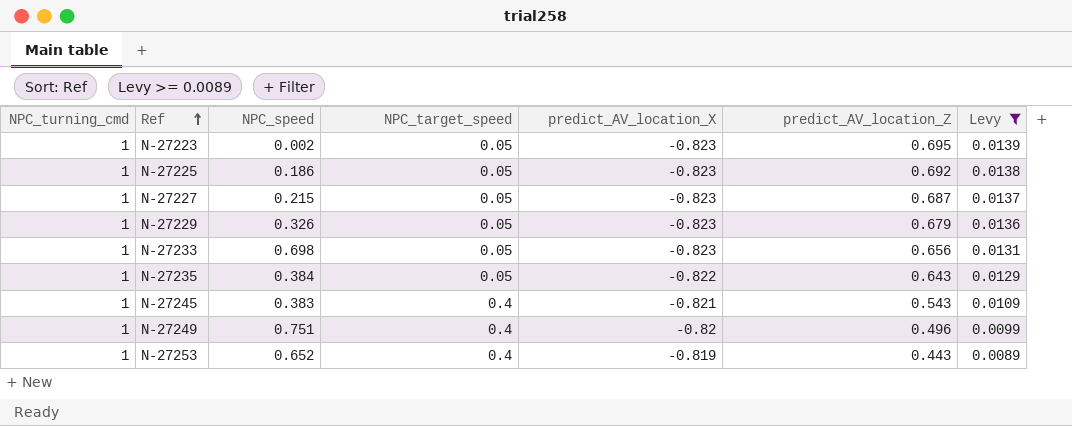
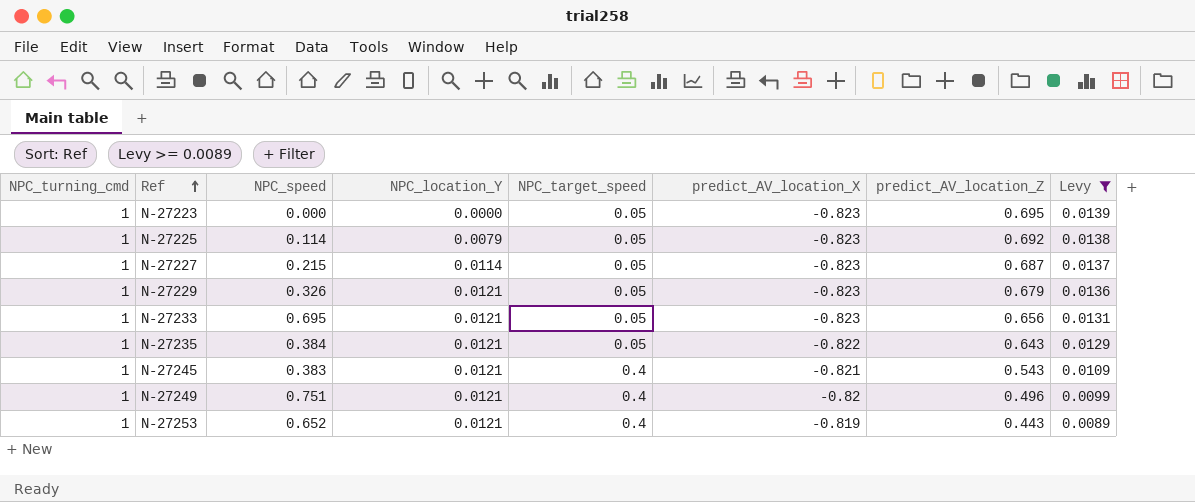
column NPC_location_Y | position: none -> 4
N-27223 | NPC_speed: 0.002 -> 0.000
N-27225 | NPC_speed: 0.186 -> 0.114
N-27233 | NPC_speed: 0.698 -> 0.695

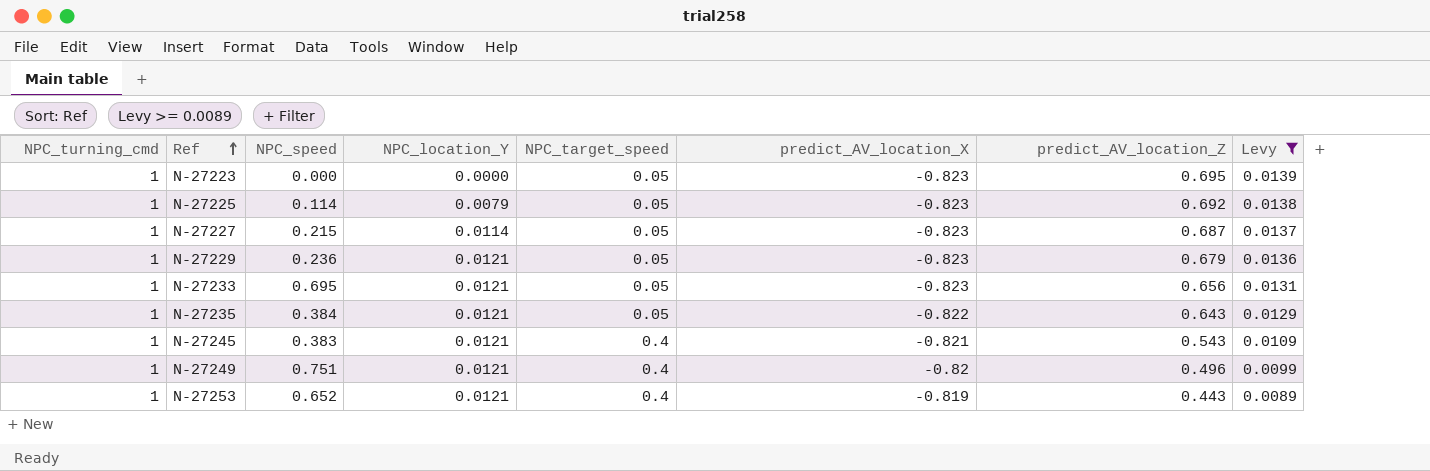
N-27229 | NPC_speed: 0.326 -> 0.236

